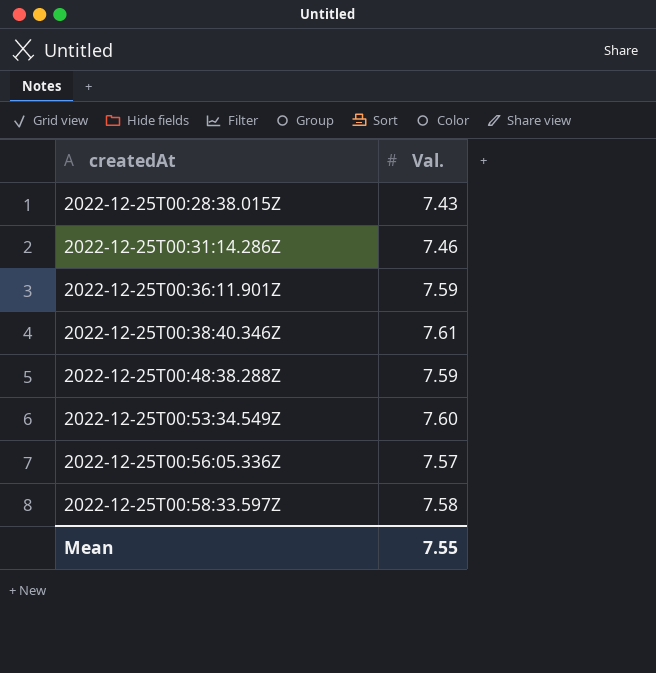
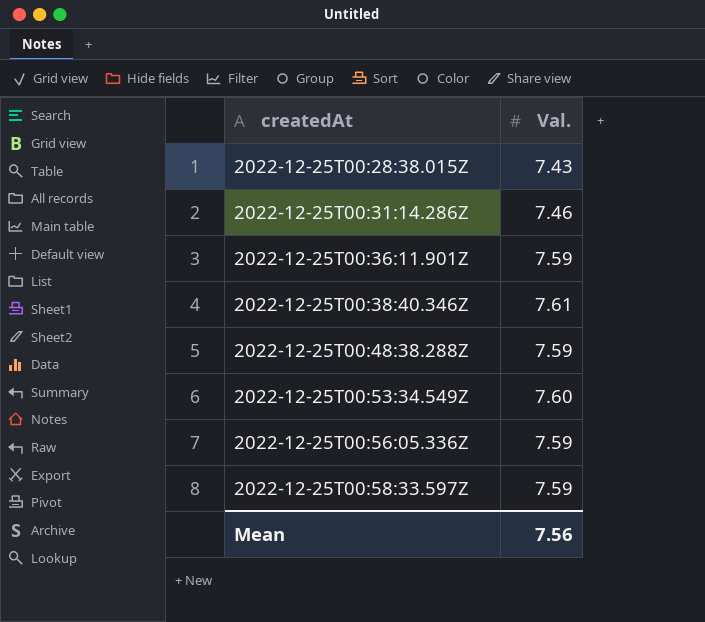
2022-12-25T00:56:05.336Z | Val.: 7.57 -> 7.59
2022-12-25T00:58:33.597Z | Val.: 7.58 -> 7.59
Mean | Val.: 7.55 -> 7.56

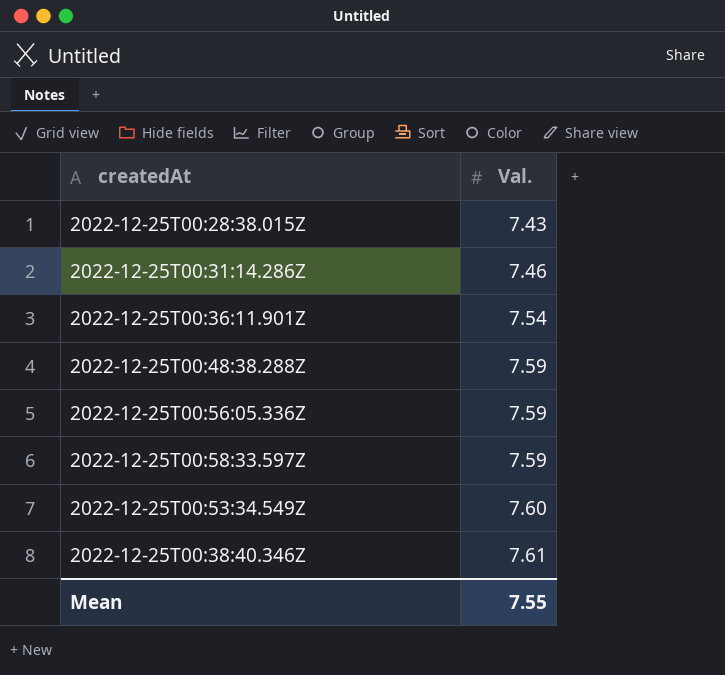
row order: createdAt ascending -> Val. ascending
2022-12-25T00:36:11.901Z | Val.: 7.59 -> 7.54
Mean | Val.: 7.56 -> 7.55

